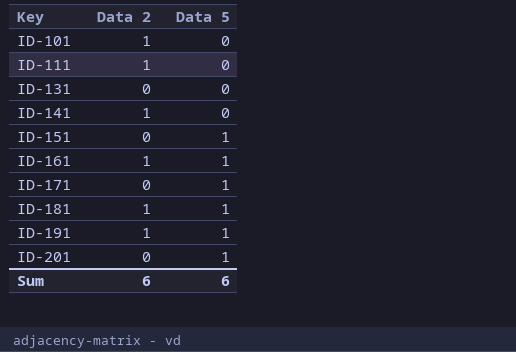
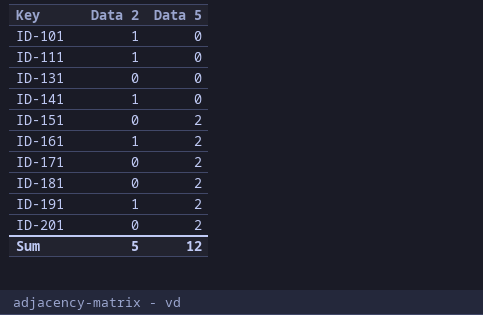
ID-151 | Data 5: 1 -> 2
ID-161 | Data 5: 1 -> 2
ID-171 | Data 5: 1 -> 2
ID-181 | Data 2: 1 -> 0
ID-181 | Data 5: 1 -> 2
ID-191 | Data 5: 1 -> 2
ID-201 | Data 5: 1 -> 2
Sum | Data 2: 6 -> 5
Sum | Data 5: 6 -> 12

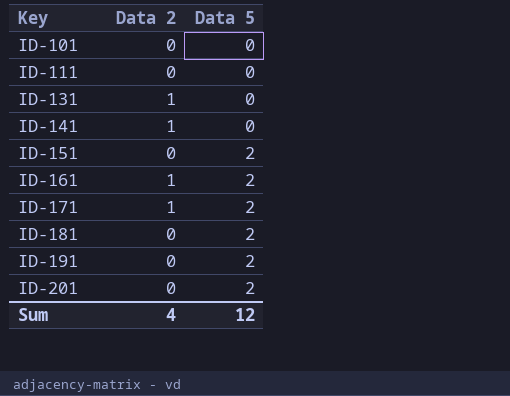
ID-101 | Data 2: 1 -> 0
ID-111 | Data 2: 1 -> 0
ID-131 | Data 2: 0 -> 1
ID-171 | Data 2: 0 -> 1
ID-191 | Data 2: 1 -> 0
Sum | Data 2: 5 -> 4

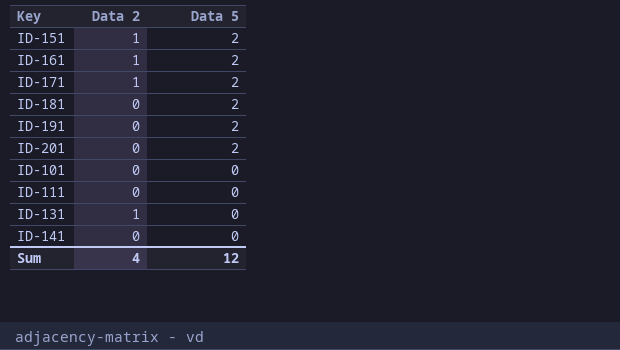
row order: Key ascending -> Data 5 descending
ID-151 | Data 2: 0 -> 1
ID-141 | Data 2: 1 -> 0

